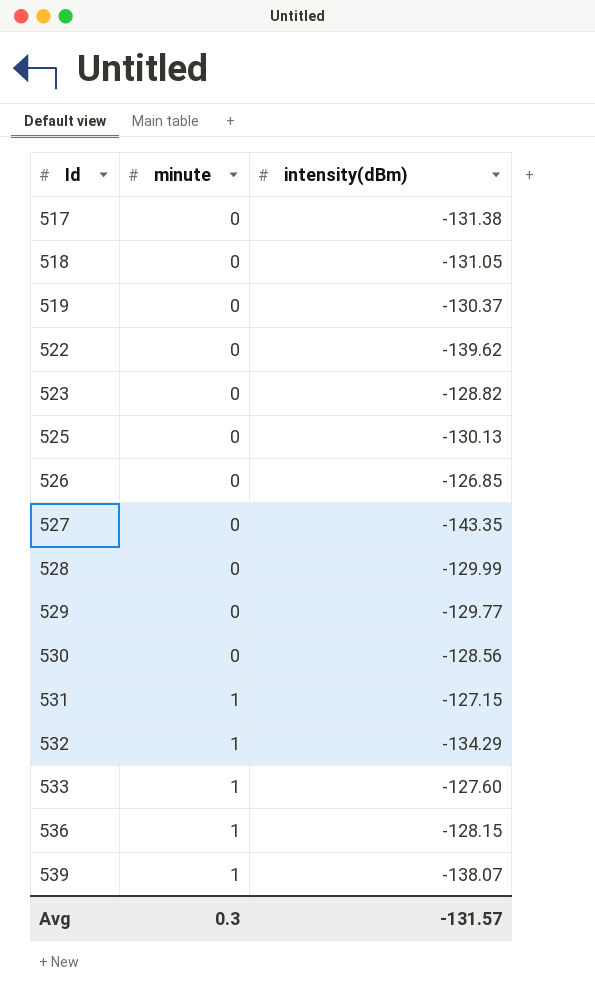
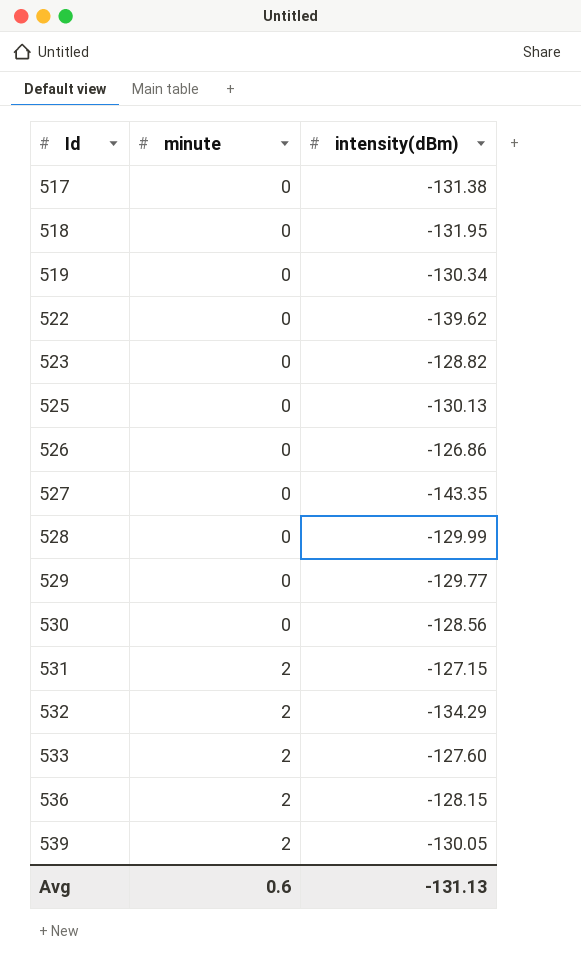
518 | intensity(dBm): -131.05 -> -131.95
519 | intensity(dBm): -130.37 -> -130.34
526 | intensity(dBm): -126.85 -> -126.86
531 | minute: 1 -> 2
532 | minute: 1 -> 2
533 | minute: 1 -> 2
536 | minute: 1 -> 2
539 | minute: 1 -> 2
539 | intensity(dBm): -138.07 -> -130.05
Avg | minute: 0.3 -> 0.6
Avg | intensity(dBm): -131.57 -> -131.13

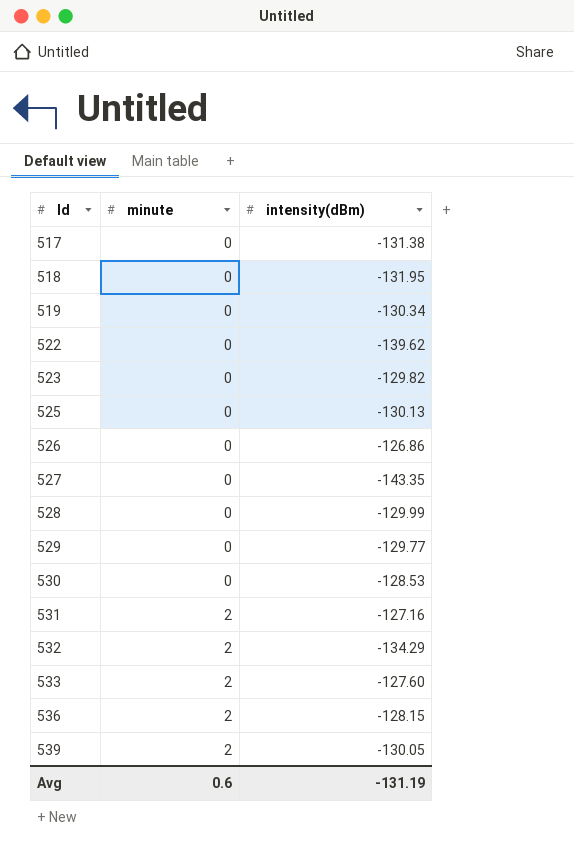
523 | intensity(dBm): -128.82 -> -129.82
530 | intensity(dBm): -128.56 -> -128.53
531 | intensity(dBm): -127.15 -> -127.16
Avg | intensity(dBm): -131.13 -> -131.19

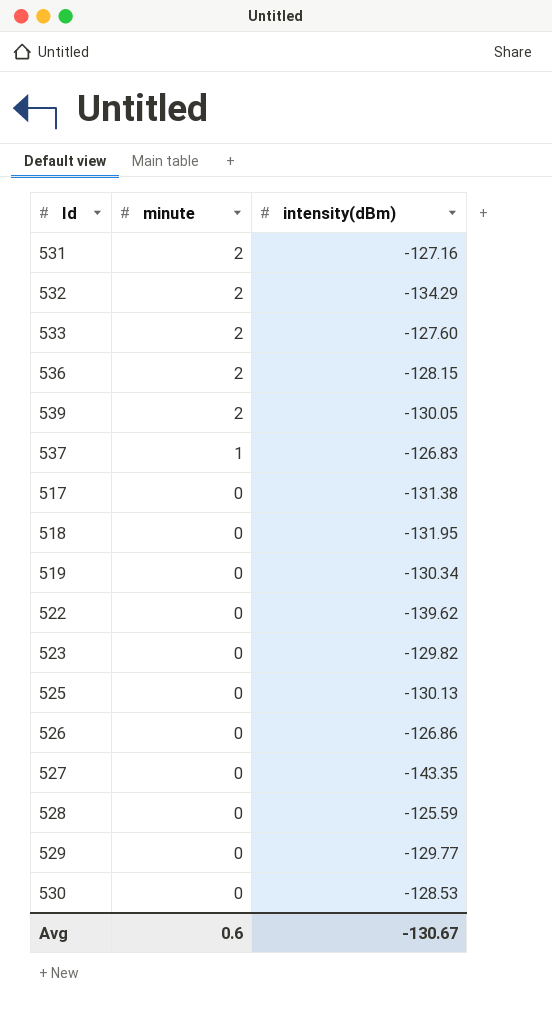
row order: Id ascending -> minute descending
row 537: none -> 1 | -126.83
528 | intensity(dBm): -129.99 -> -125.59
Avg | intensity(dBm): -131.19 -> -130.67

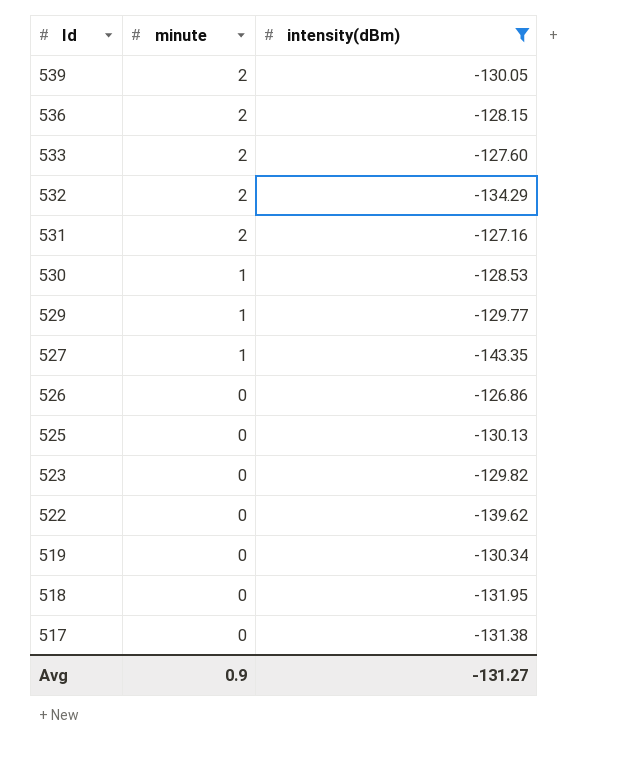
filter: none -> intensity(dBm) <= -126.86
row order: minute descending -> Id descending
530 | minute: 0 -> 1
529 | minute: 0 -> 1
527 | minute: 0 -> 1
Avg | minute: 0.6 -> 0.9
Avg | intensity(dBm): -130.67 -> -131.27

